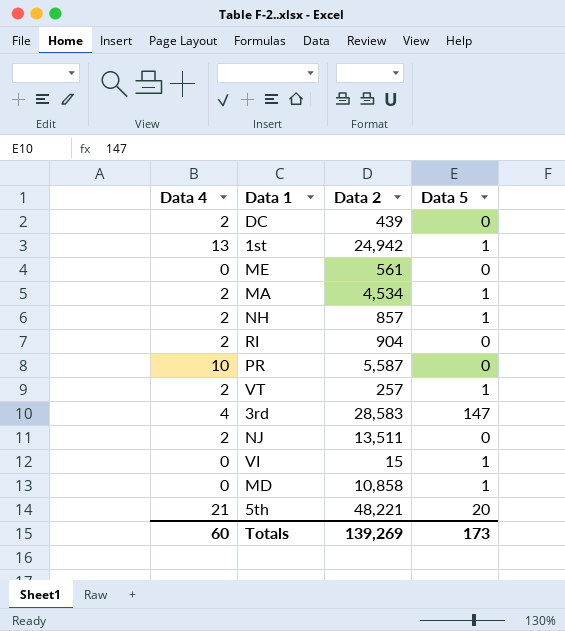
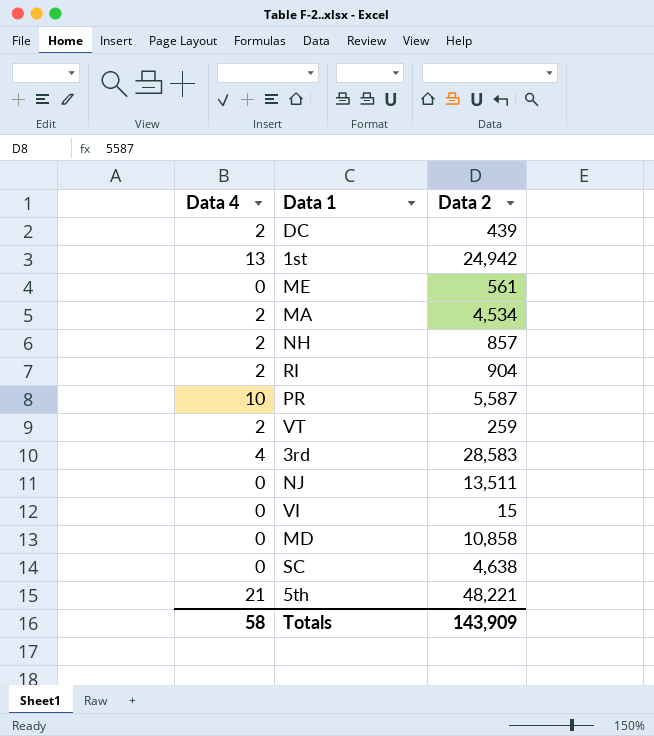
column Data 5 | position: 4 -> none
VT | Data 2: 257 -> 259
NJ | Data 4: 2 -> 0
row SC: none -> 0 | 4,638
Totals | Data 4: 60 -> 58
Totals | Data 2: 139,269 -> 143,909

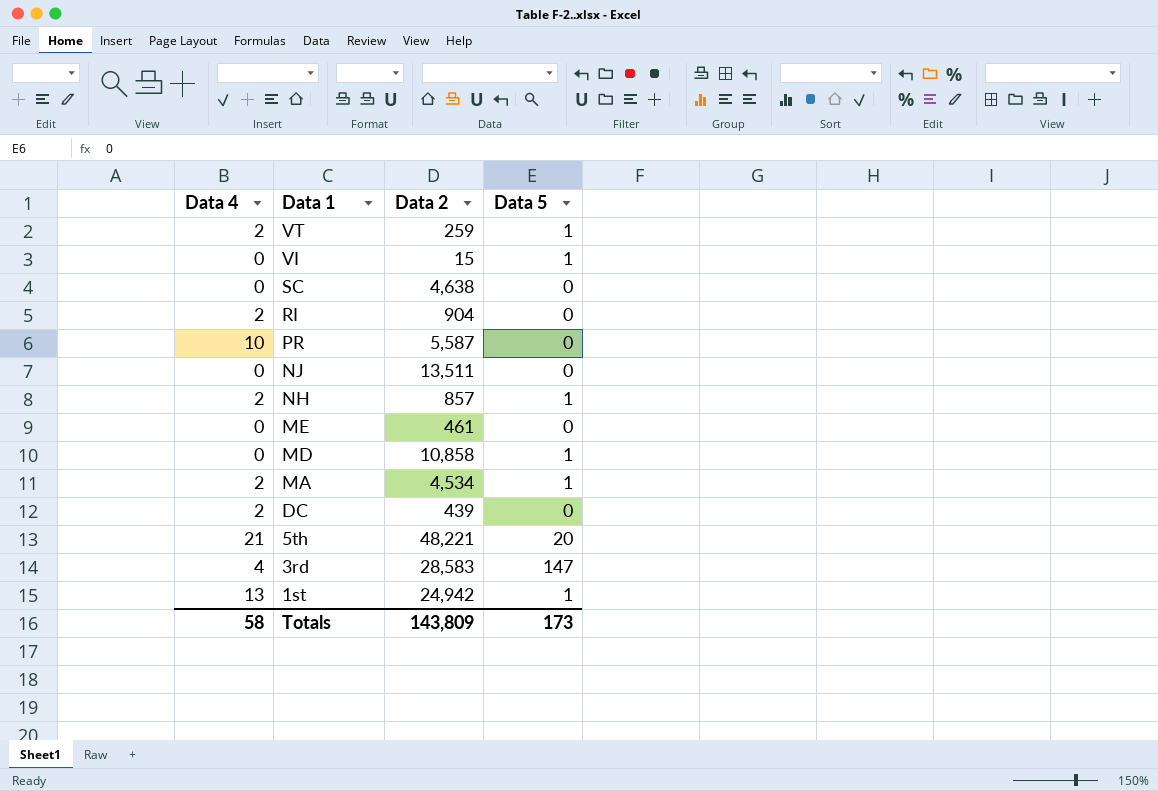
row order: none -> Data 1 descending
column Data 5 | position: none -> 4
ME | Data 2: 561 -> 461
Totals | Data 2: 143,909 -> 143,809

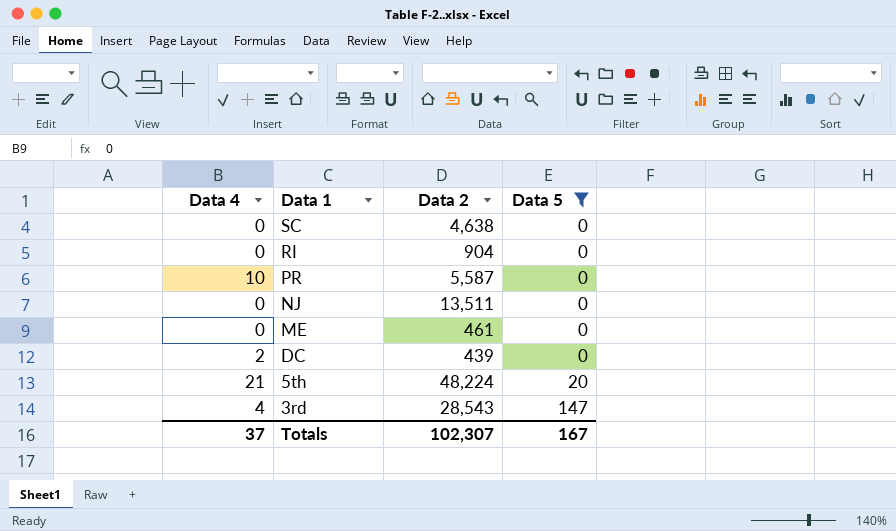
filter: none -> Data 5 != 1
RI | Data 4: 2 -> 0
5th | Data 2: 48,221 -> 48,224
3rd | Data 2: 28,583 -> 28,543
Totals | Data 4: 58 -> 37
Totals | Data 2: 143,809 -> 102,307
Totals | Data 5: 173 -> 167

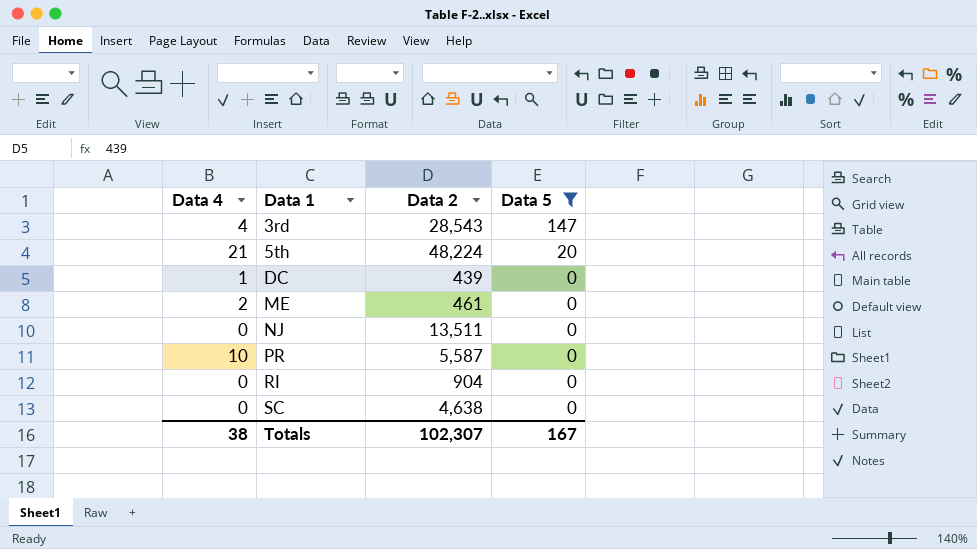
row order: Data 1 descending -> Data 1 ascending
DC | Data 4: 2 -> 1
ME | Data 4: 0 -> 2
Totals | Data 4: 37 -> 38

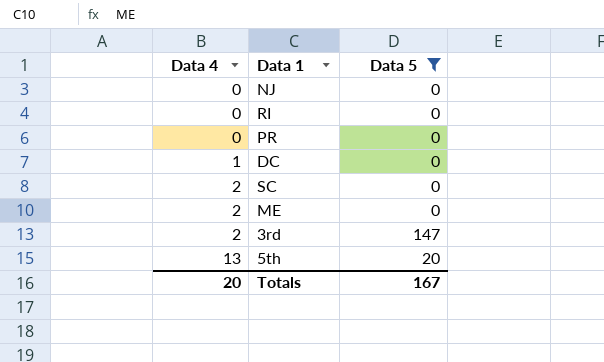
row order: Data 1 ascending -> Data 4 ascending
column Data 2 | position: 3 -> none
PR | Data 4: 10 -> 0
SC | Data 4: 0 -> 2
3rd | Data 4: 4 -> 2
5th | Data 4: 21 -> 13
Totals | Data 4: 38 -> 20

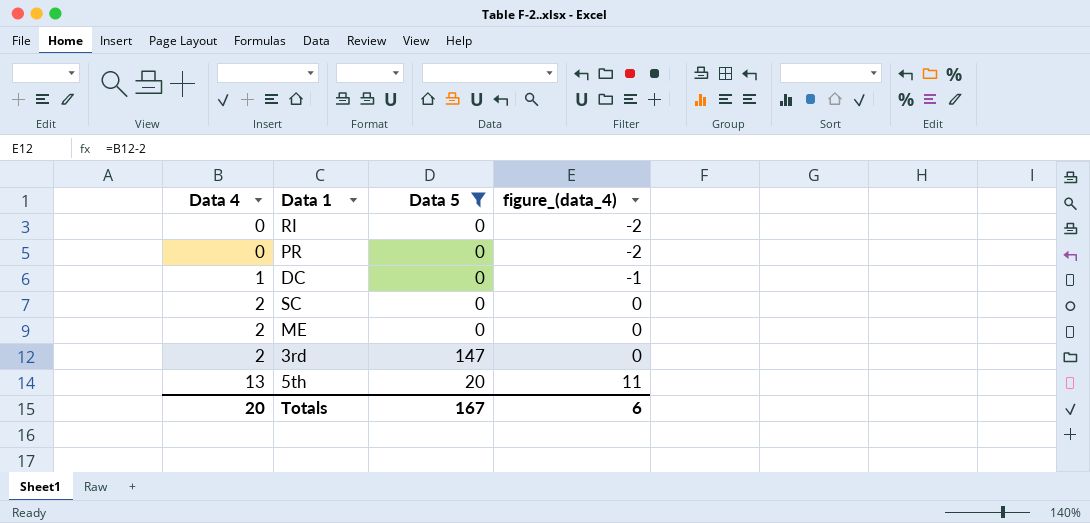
column figure_(data_4) | formula: none -> [Data 4] - 2
row NJ: 0 | 0 -> none

